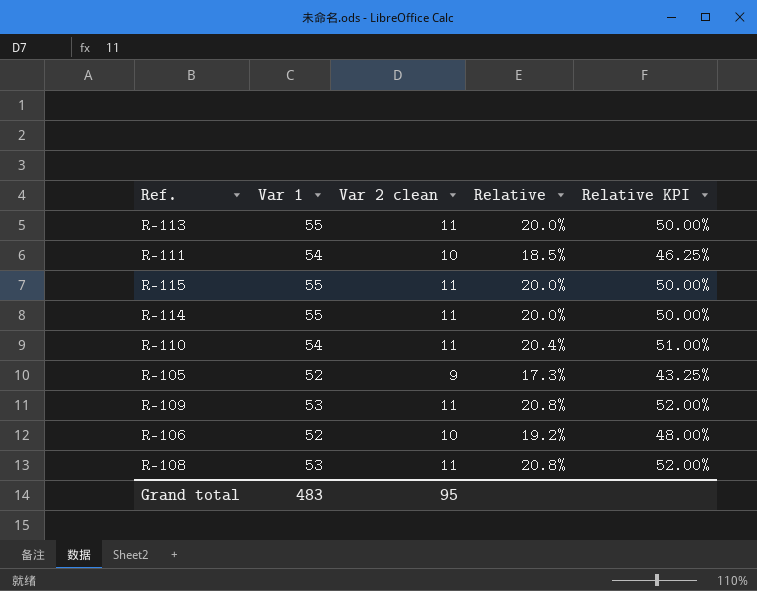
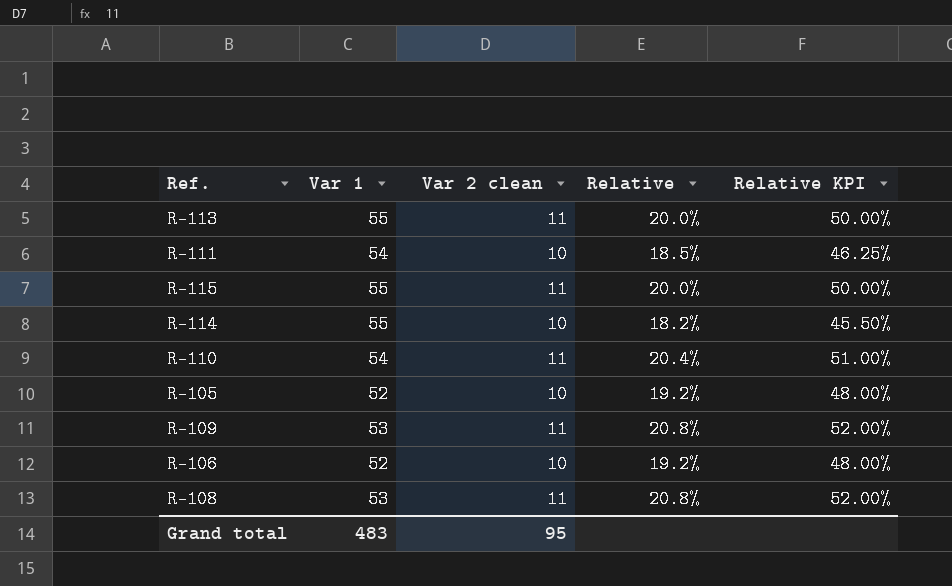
R-114 | Var 2 clean: 11 -> 10
R-114 | Relative: 20.0% -> 18.2%
R-114 | Relative KPI: 50.00% -> 45.50%
R-105 | Var 2 clean: 9 -> 10
R-105 | Relative: 17.3% -> 19.2%
R-105 | Relative KPI: 43.25% -> 48.00%

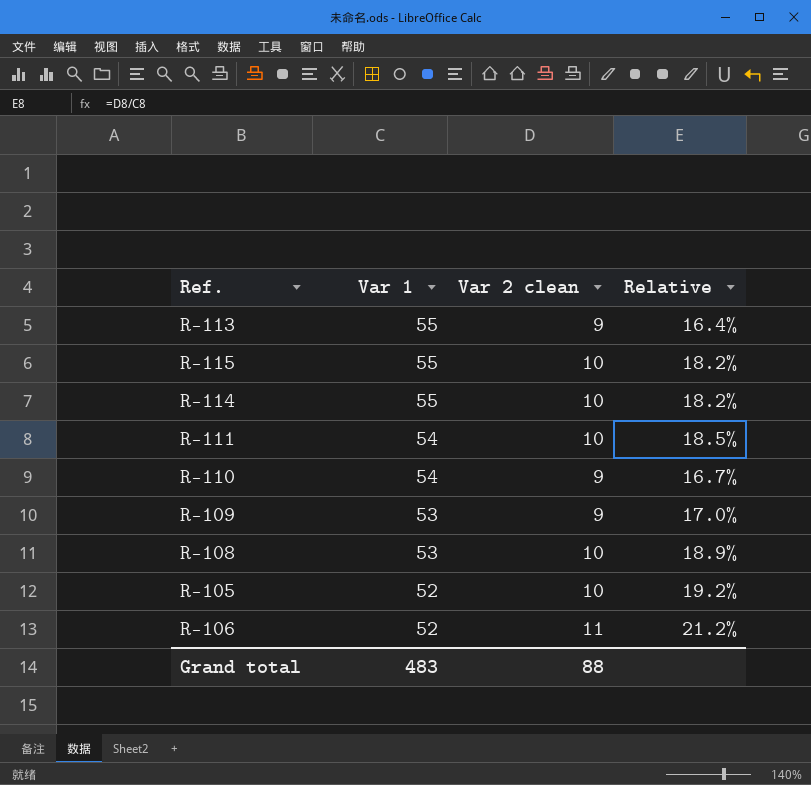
row order: none -> Var 1 descending
column Relative KPI | formula: [Relative] * 2.5 -> none
R-113 | Var 2 clean: 11 -> 9
R-113 | Relative: 20.0% -> 16.4%
R-115 | Var 2 clean: 11 -> 10
R-115 | Relative: 20.0% -> 18.2%
R-110 | Var 2 clean: 11 -> 9
R-110 | Relative: 20.4% -> 16.7%
R-109 | Var 2 clean: 11 -> 9
R-109 | Relative: 20.8% -> 17.0%
R-108 | Var 2 clean: 11 -> 10
R-108 | Relative: 20.8% -> 18.9%
R-106 | Var 2 clean: 10 -> 11
R-106 | Relative: 19.2% -> 21.2%
Grand total | Var 2 clean: 95 -> 88

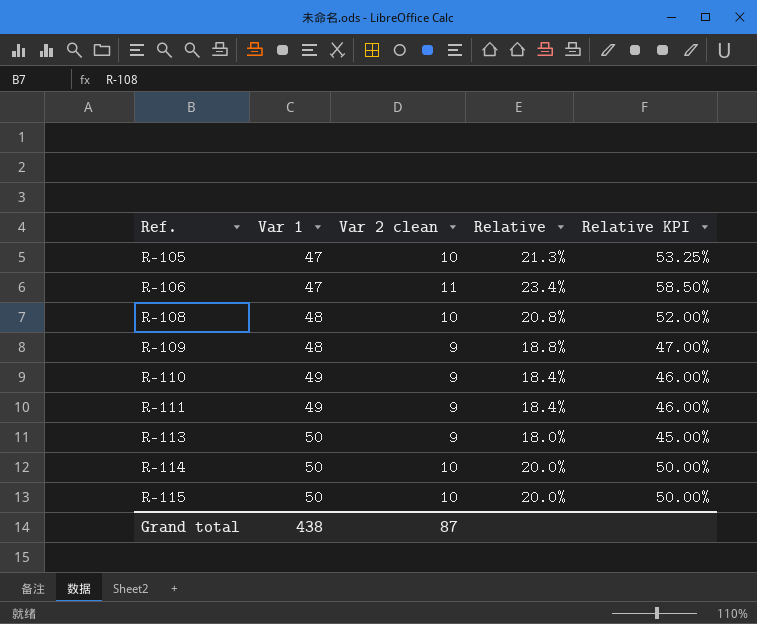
row order: Var 1 descending -> Ref. ascending
column Relative KPI | formula: none -> [Relative] * 2.5
R-105 | Var 1: 52 -> 47
R-105 | Relative: 19.2% -> 21.3%
R-106 | Var 1: 52 -> 47
R-106 | Relative: 21.2% -> 23.4%
R-108 | Var 1: 53 -> 48
R-108 | Relative: 18.9% -> 20.8%
R-109 | Var 1: 53 -> 48
R-109 | Relative: 17.0% -> 18.8%
R-110 | Var 1: 54 -> 49
R-110 | Relative: 16.7% -> 18.4%
R-111 | Var 1: 54 -> 49
R-111 | Var 2 clean: 10 -> 9
R-111 | Relative: 18.5% -> 18.4%
R-113 | Var 1: 55 -> 50
R-113 | Relative: 16.4% -> 18.0%
R-114 | Var 1: 55 -> 50
R-114 | Relative: 18.2% -> 20.0%
R-115 | Var 1: 55 -> 50
R-115 | Relative: 18.2% -> 20.0%
Grand total | Var 1: 483 -> 438
Grand total | Var 2 clean: 88 -> 87

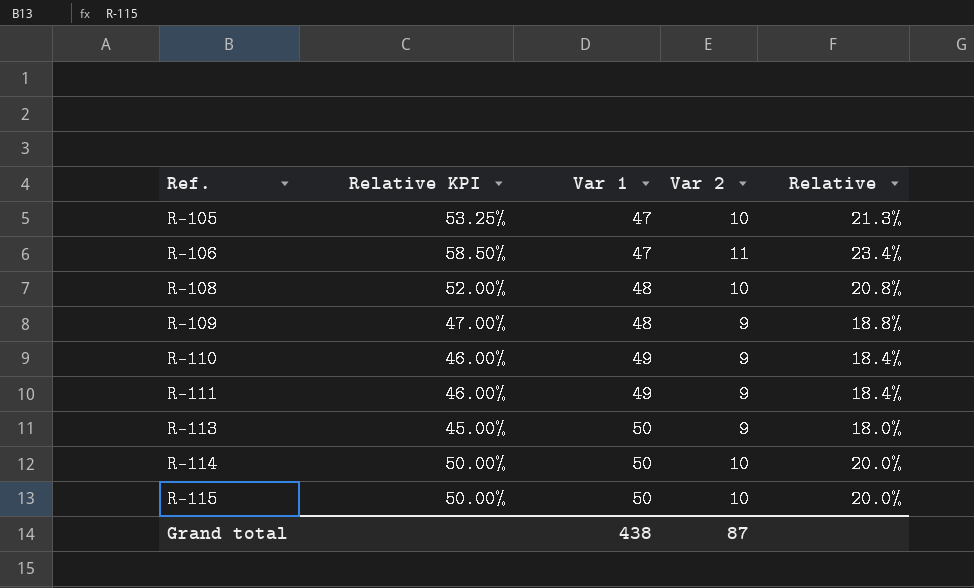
column Relative KPI | position: 5 -> 2
column name: Var 2 clean -> Var 2

